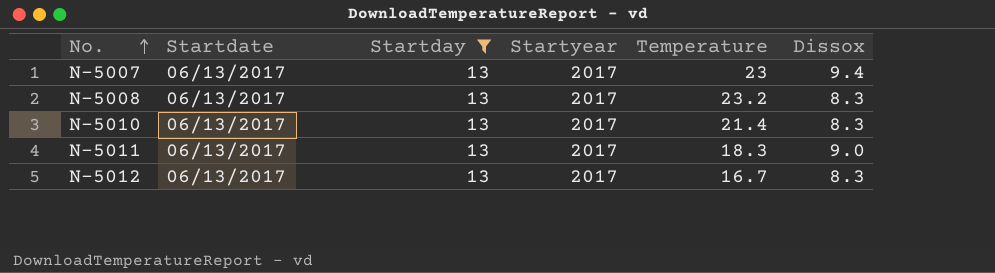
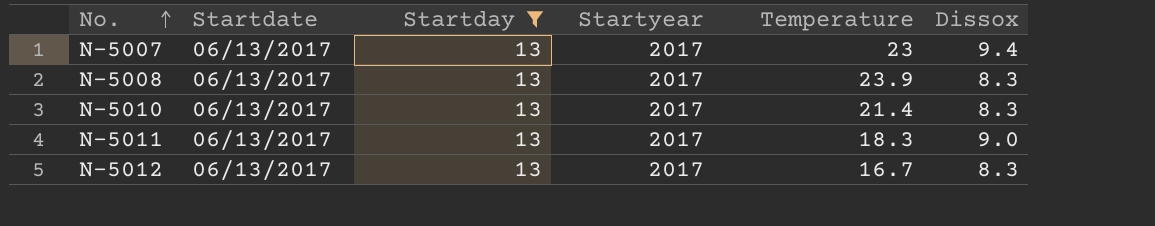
N-5008 | Temperature: 23.2 -> 23.9

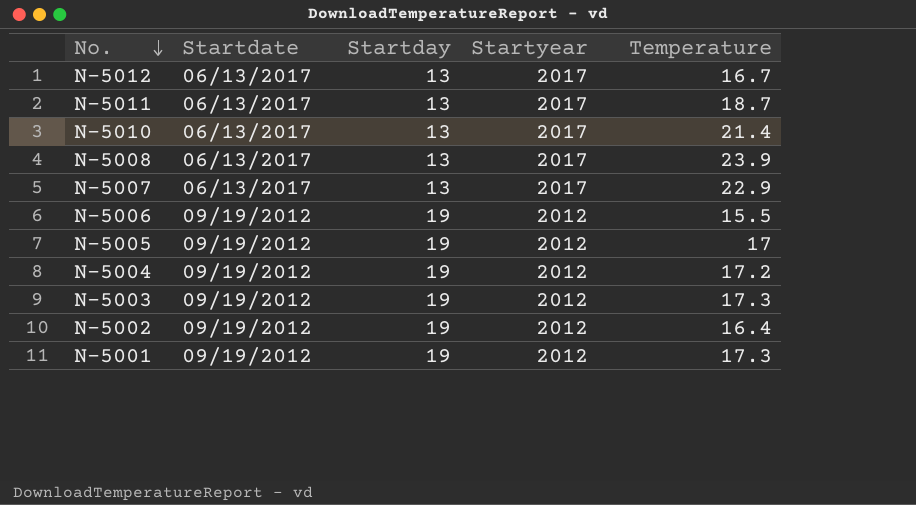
filter: Startday = 13 -> none
row order: No. ascending -> No. descending
column Dissox | position: 6 -> none
N-5011 | Temperature: 18.3 -> 18.7
N-5007 | Temperature: 23 -> 22.9

